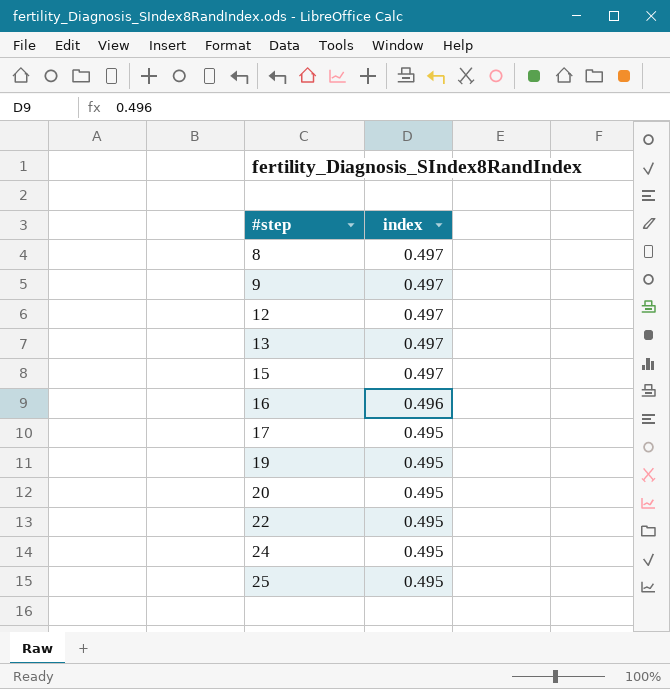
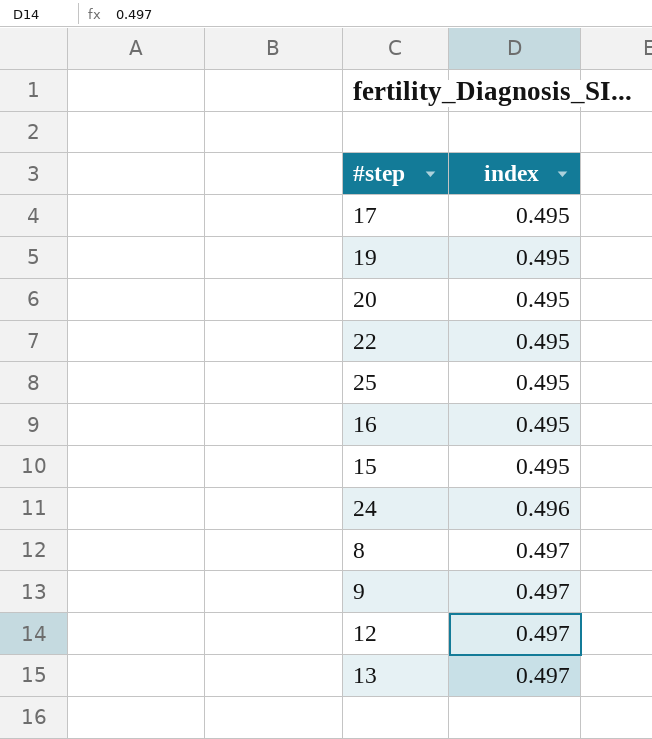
row order: #step ascending -> index ascending
16 | index: 0.496 -> 0.495
15 | index: 0.497 -> 0.495
24 | index: 0.495 -> 0.496

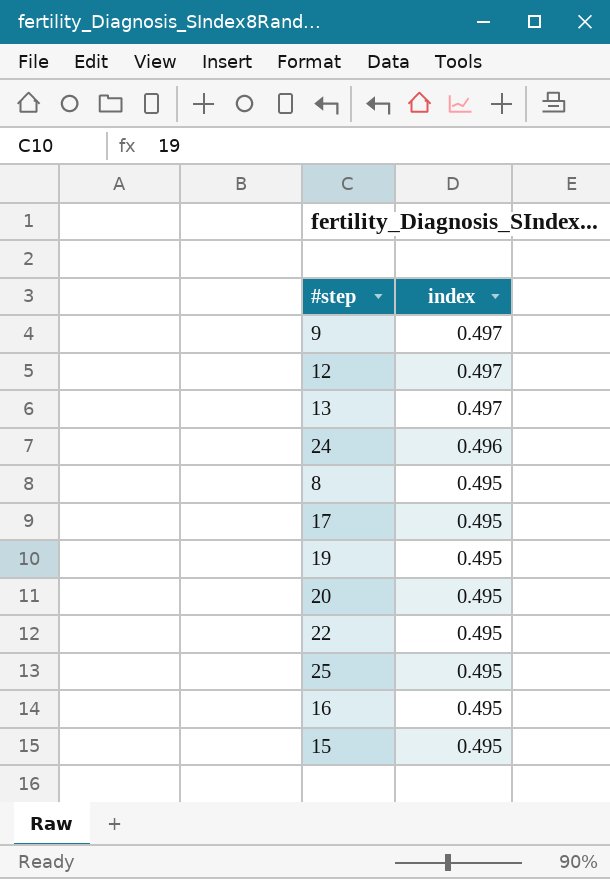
row order: index ascending -> index descending
8 | index: 0.497 -> 0.495

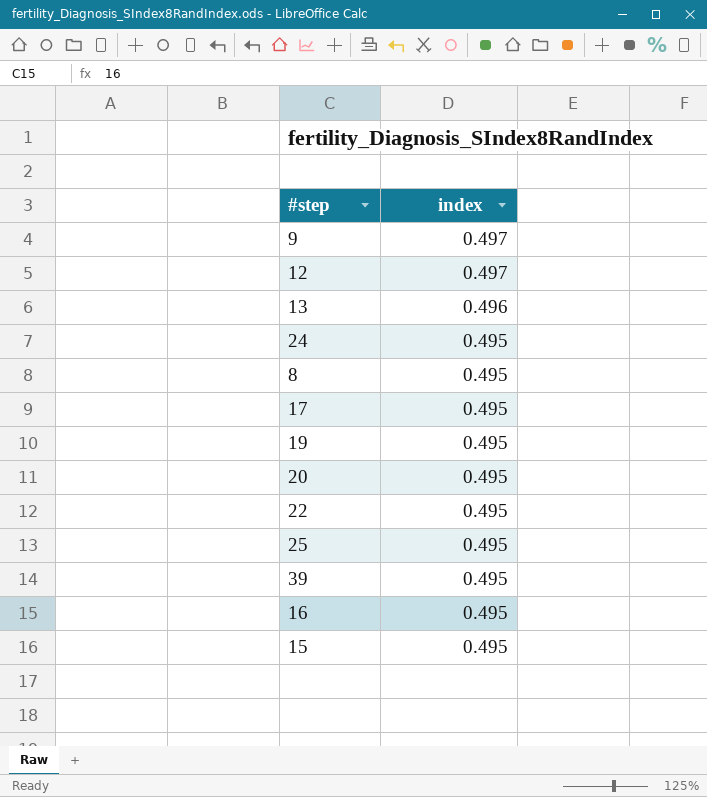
13 | index: 0.497 -> 0.496
24 | index: 0.496 -> 0.495
row 39: none -> 0.495

